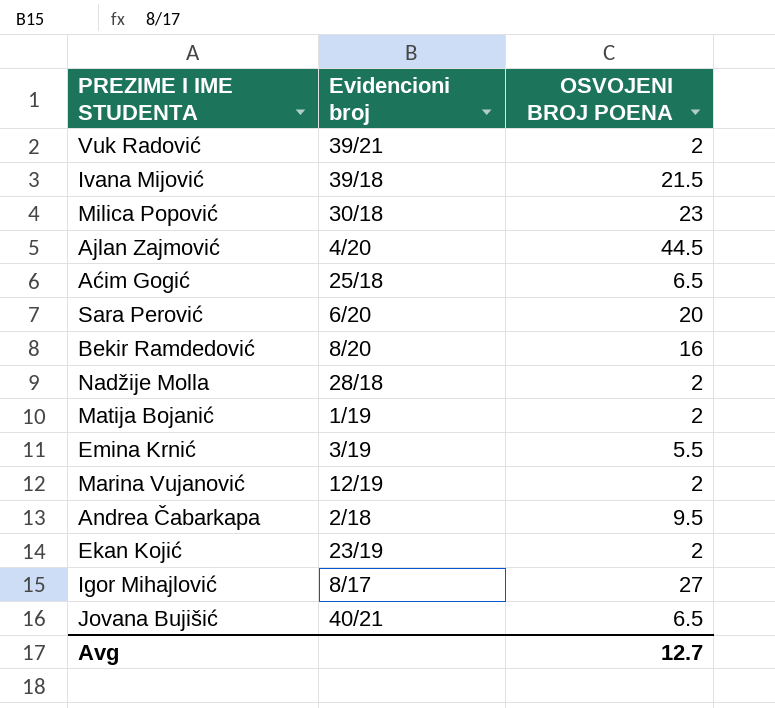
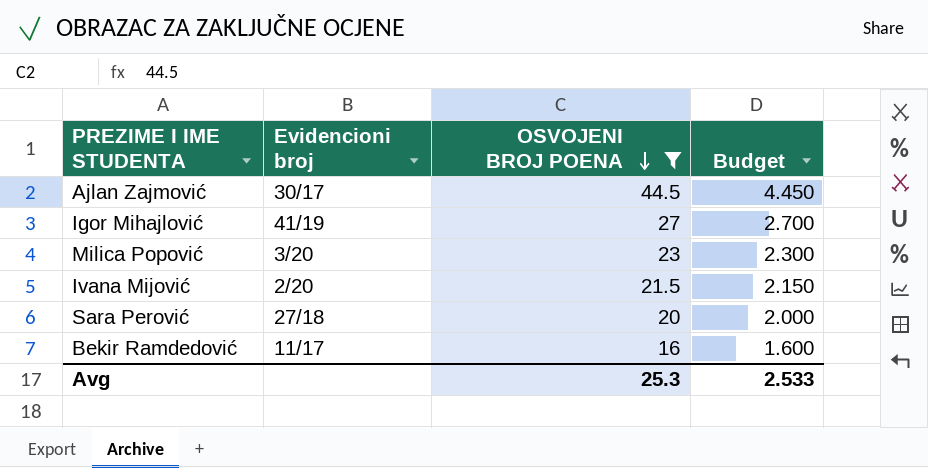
filter: none -> OSVOJENI BROJ POENA >= 16
row order: none -> OSVOJENI BROJ POENA descending
column Budget | formula: none -> [OSVOJENI BROJ POENA] * 0.1
Ajlan Zajmović | Evidencioni broj: 4/20 -> 30/17
Igor Mihajlović | Evidencioni broj: 8/17 -> 41/19
Milica Popović | Evidencioni broj: 30/18 -> 3/20
Ivana Mijović | Evidencioni broj: 39/18 -> 2/20
Sara Perović | Evidencioni broj: 6/20 -> 27/18
Bekir Ramdedović | Evidencioni broj: 8/20 -> 11/17
Avg | OSVOJENI BROJ POENA: 12.7 -> 25.3

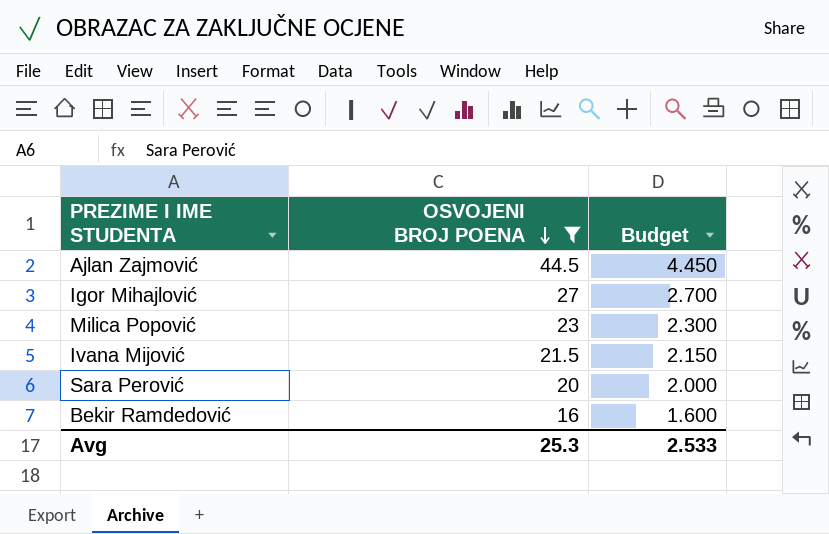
column Evidencioni broj | position: 2 -> none

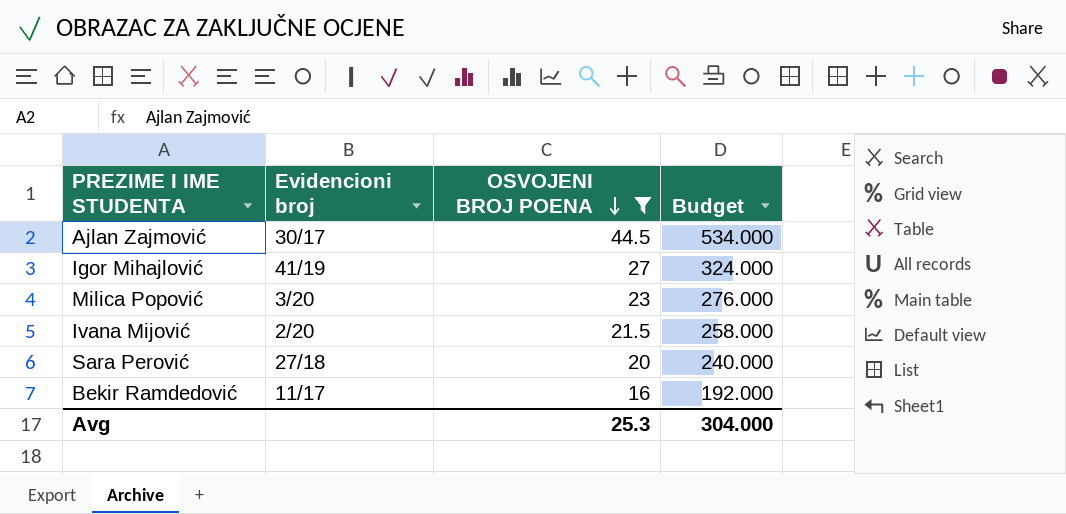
column Evidencioni broj | position: none -> 2
column Budget | formula: [OSVOJENI BROJ POENA] * 0.1 -> [OSVOJENI BROJ POENA] * 12
Avg | Budget: 2.533 -> 304.000

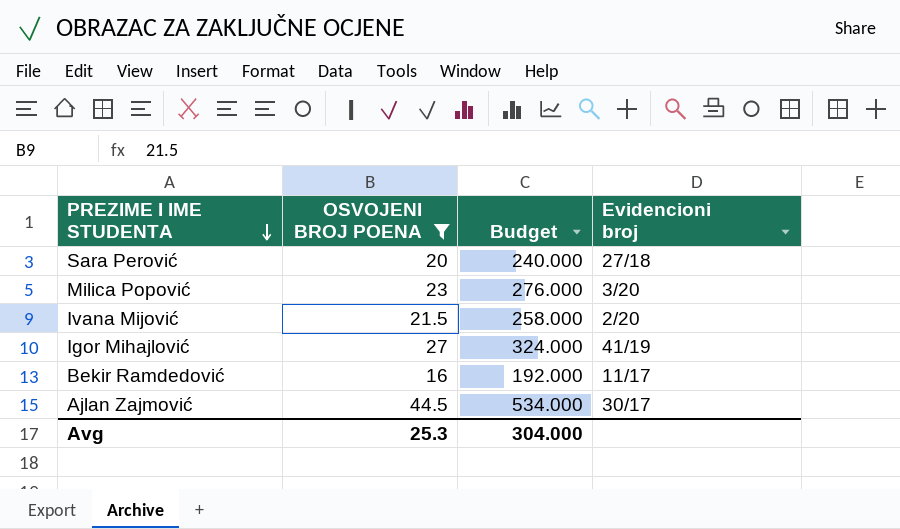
row order: OSVOJENI BROJ POENA descending -> PREZIME I IME STUDENTA descending
column Evidencioni broj | position: 2 -> 4

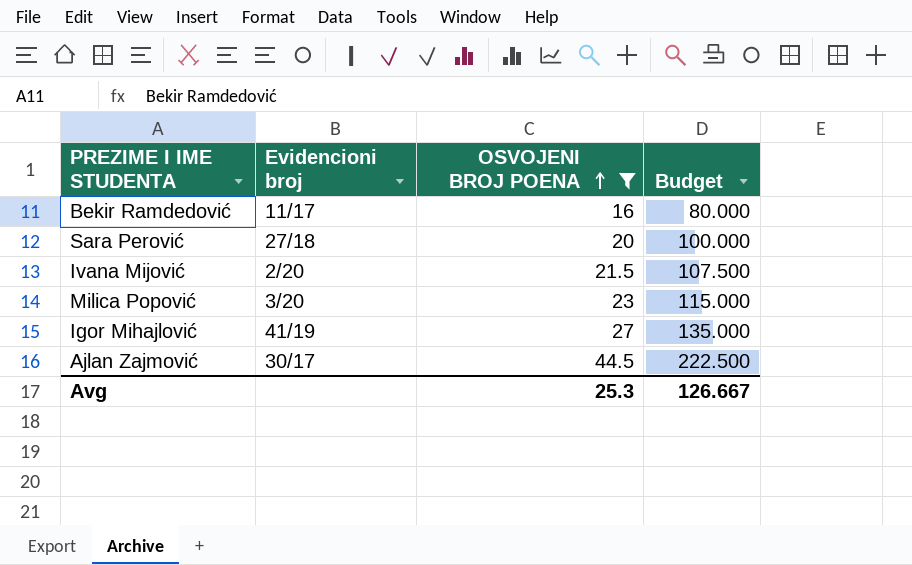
row order: PREZIME I IME STUDENTA descending -> OSVOJENI BROJ POENA ascending
column Evidencioni broj | position: 4 -> 2
column Budget | formula: [OSVOJENI BROJ POENA] * 12 -> [OSVOJENI BROJ POENA] * 5
Avg | Budget: 304.000 -> 126.667

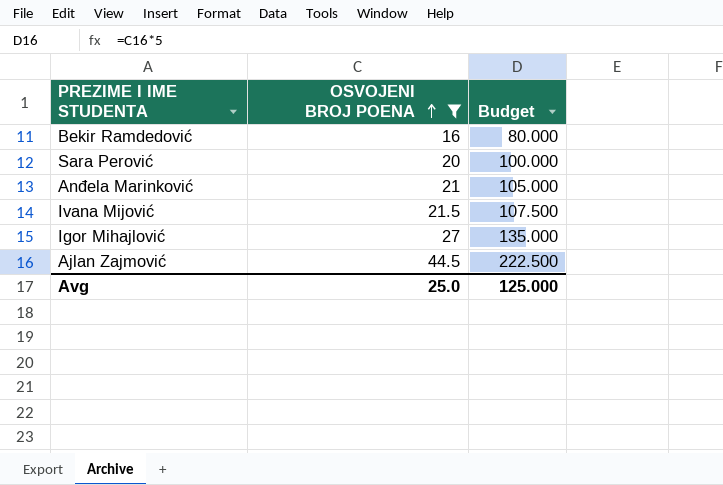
column Evidencioni broj | position: 2 -> none
row Milica Popović: 3/20 | 23 | 115.000 -> none
row Anđela Marinković: none -> 21 | 105.000
Avg | OSVOJENI BROJ POENA: 25.3 -> 25.0
Avg | Budget: 126.667 -> 125.000

